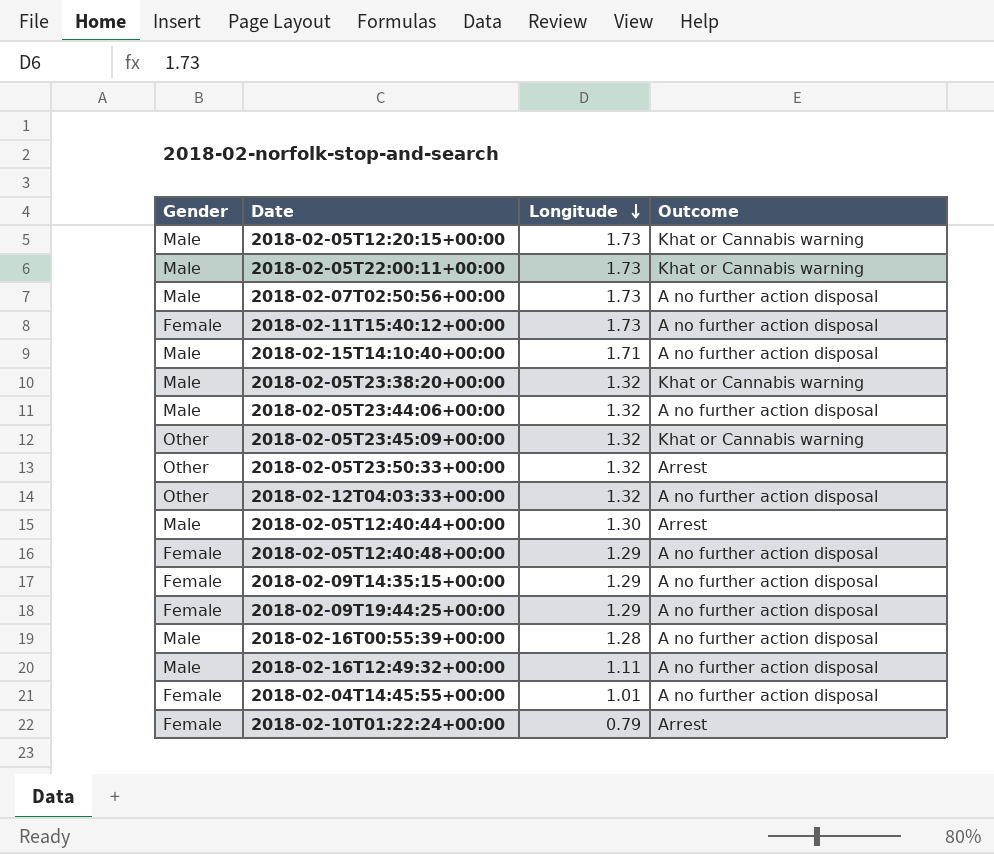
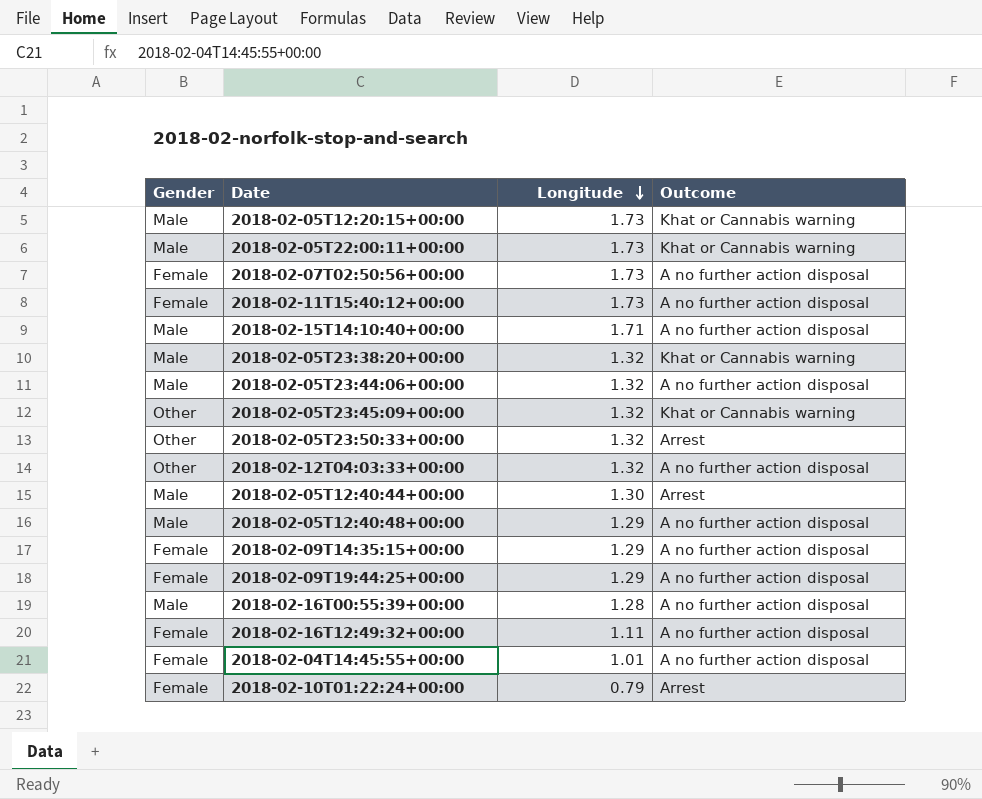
2018-02-07T02:50:56+00:00 | Gender: Male -> Female
2018-02-05T12:40:48+00:00 | Gender: Female -> Male
2018-02-16T12:49:32+00:00 | Gender: Male -> Female

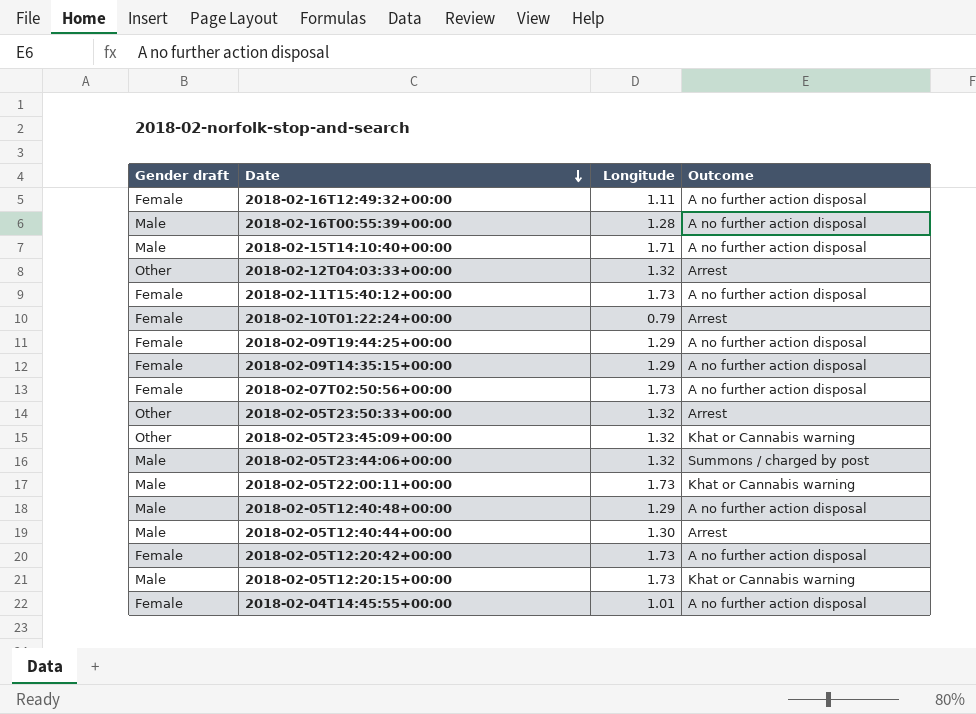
row order: Longitude descending -> Date descending
column name: Gender -> Gender draft
row 2018-02-05T23:38:20+00:00: Male | 1.32 | Khat or Cannabis warning -> none
2018-02-12T04:03:33+00:00 | Outcome: A no further action disposal -> Arrest
2018-02-05T23:44:06+00:00 | Outcome: A no further action disposal -> Summons / charged by post
row 2018-02-05T12:20:42+00:00: none -> Female | 1.73 | A no further action disposal

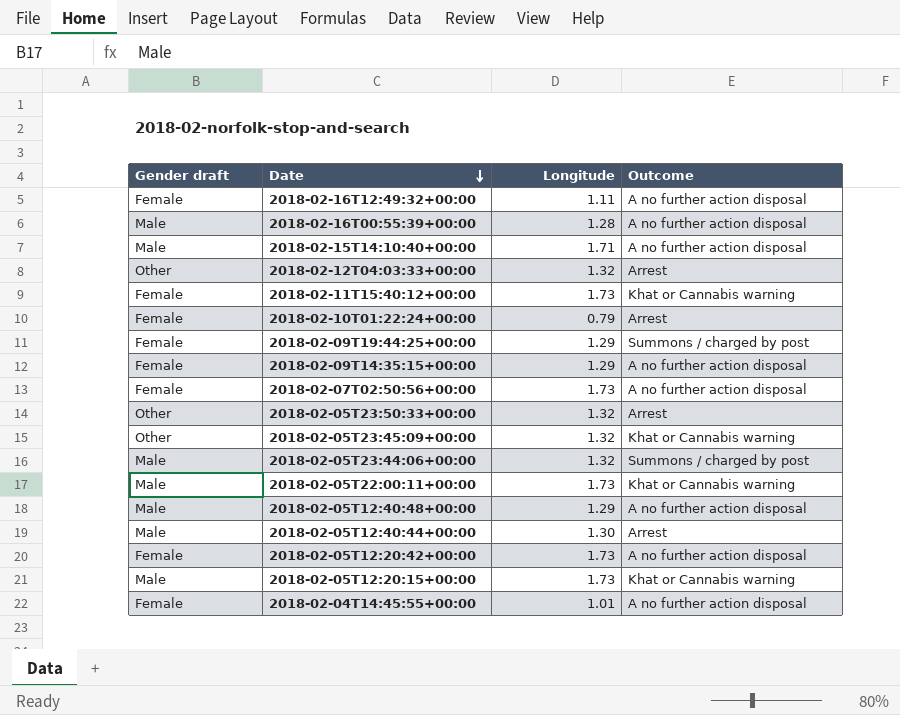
2018-02-11T15:40:12+00:00 | Outcome: A no further action disposal -> Khat or Cannabis warning
2018-02-09T19:44:25+00:00 | Outcome: A no further action disposal -> Summons / charged by post

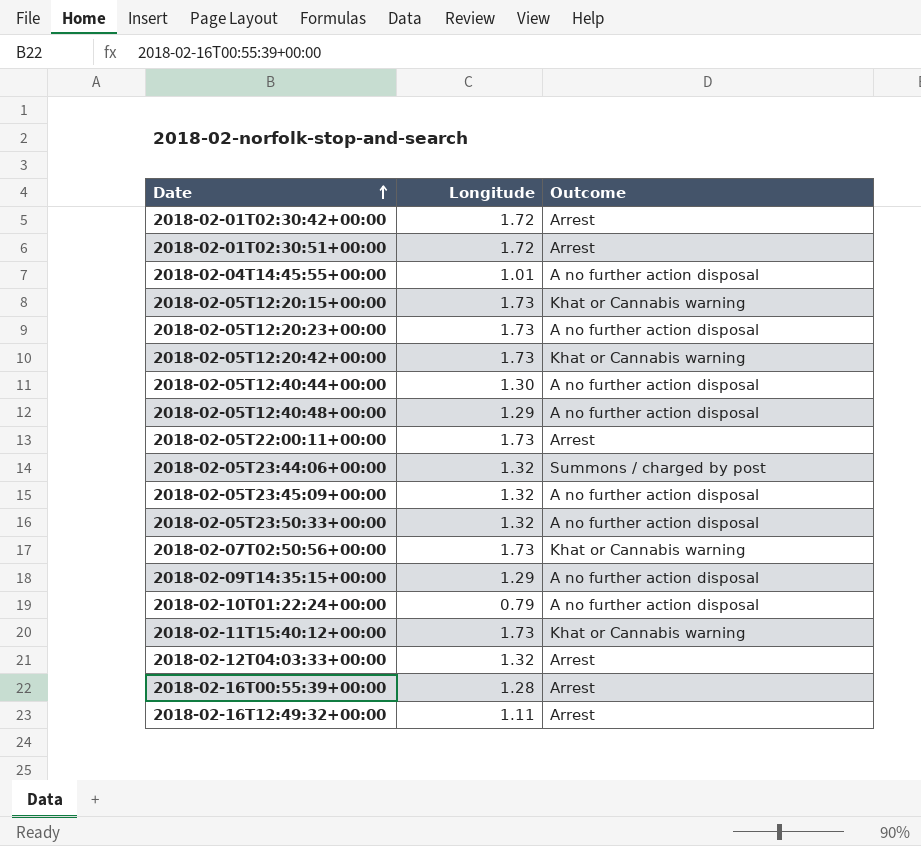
row order: Date descending -> Date ascending
column Gender draft | position: 1 -> none
row 2018-02-15T14:10:40+00:00: Male | 1.71 | A no further action disposal -> none
row 2018-02-09T19:44:25+00:00: Female | 1.29 | Summons / charged by post -> none
row 2018-02-01T02:30:42+00:00: none -> 1.72 | Arrest
row 2018-02-01T02:30:51+00:00: none -> 1.72 | Arrest
row 2018-02-05T12:20:23+00:00: none -> 1.73 | A no further action disposal
2018-02-05T12:20:42+00:00 | Outcome: A no further action disposal -> Khat or Cannabis warning
2018-02-05T12:40:44+00:00 | Outcome: Arrest -> A no further action disposal
2018-02-05T22:00:11+00:00 | Outcome: Khat or Cannabis warning -> Arrest
2018-02-05T23:45:09+00:00 | Outcome: Khat or Cannabis warning -> A no further action disposal
2018-02-05T23:50:33+00:00 | Outcome: Arrest -> A no further action disposal
2018-02-07T02:50:56+00:00 | Outcome: A no further action disposal -> Khat or Cannabis warning
2018-02-10T01:22:24+00:00 | Outcome: Arrest -> A no further action disposal
2018-02-16T00:55:39+00:00 | Outcome: A no further action disposal -> Arrest
2018-02-16T12:49:32+00:00 | Outcome: A no further action disposal -> Arrest

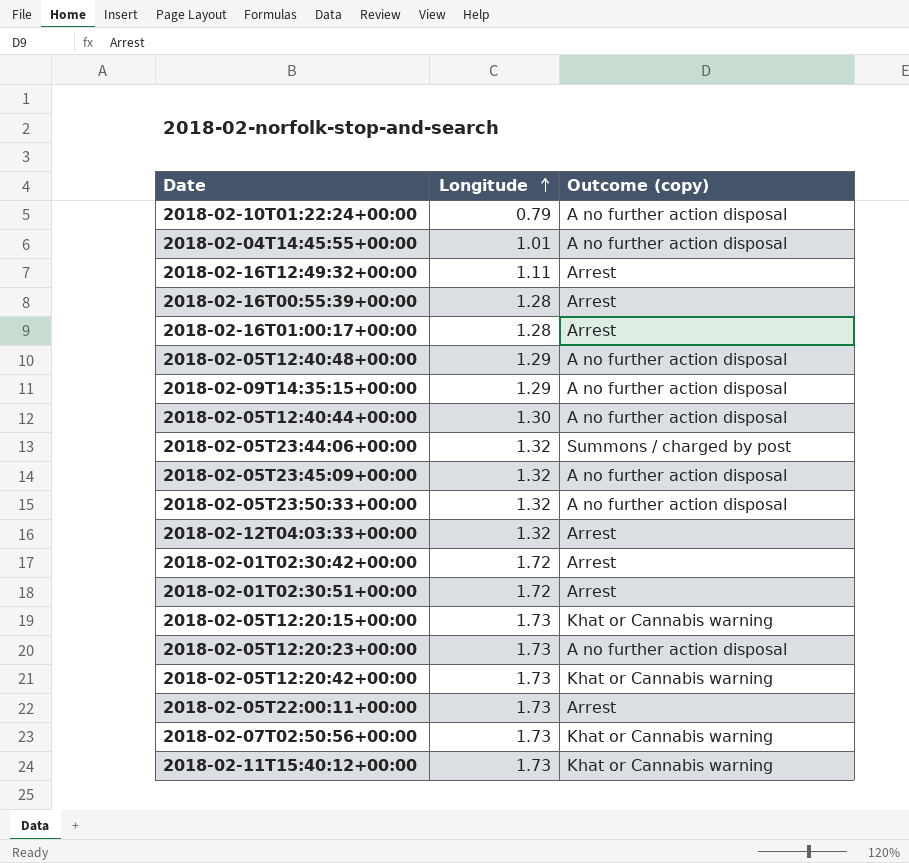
row order: Date ascending -> Longitude ascending
column name: Outcome -> Outcome (copy)
row 2018-02-16T01:00:17+00:00: none -> 1.28 | Arrest

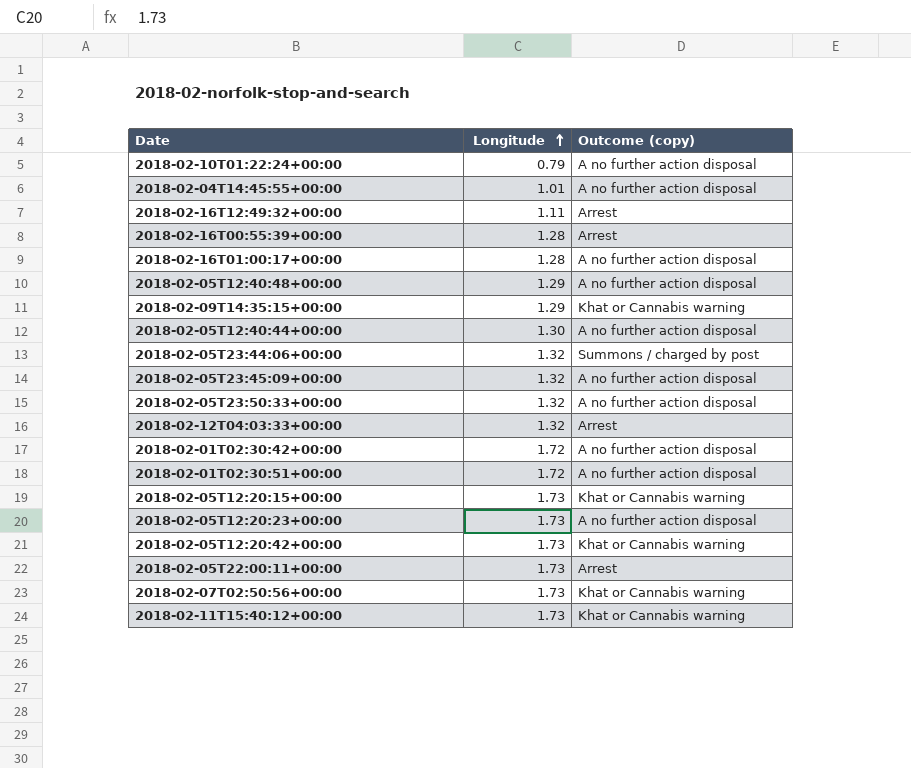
2018-02-16T01:00:17+00:00 | Outcome (copy): Arrest -> A no further action disposal
2018-02-09T14:35:15+00:00 | Outcome (copy): A no further action disposal -> Khat or Cannabis warning
2018-02-01T02:30:42+00:00 | Outcome (copy): Arrest -> A no further action disposal
2018-02-01T02:30:51+00:00 | Outcome (copy): Arrest -> A no further action disposal

